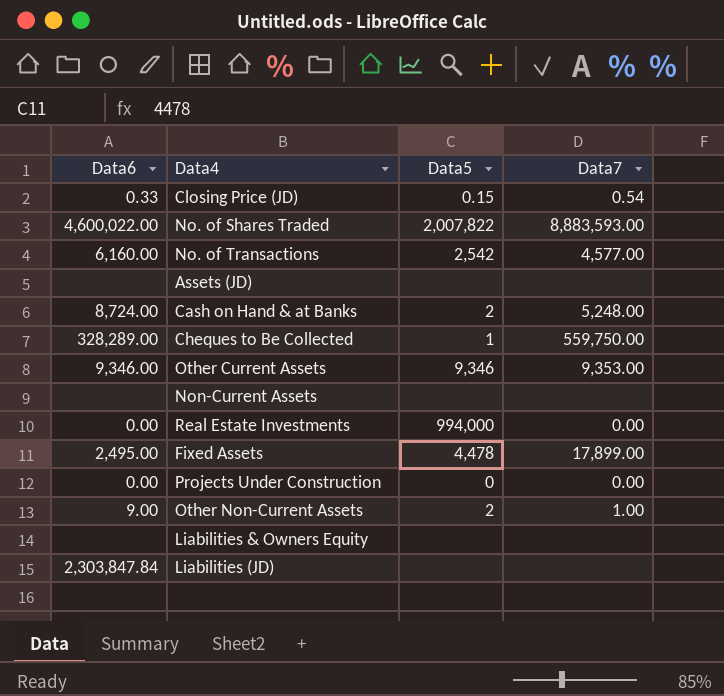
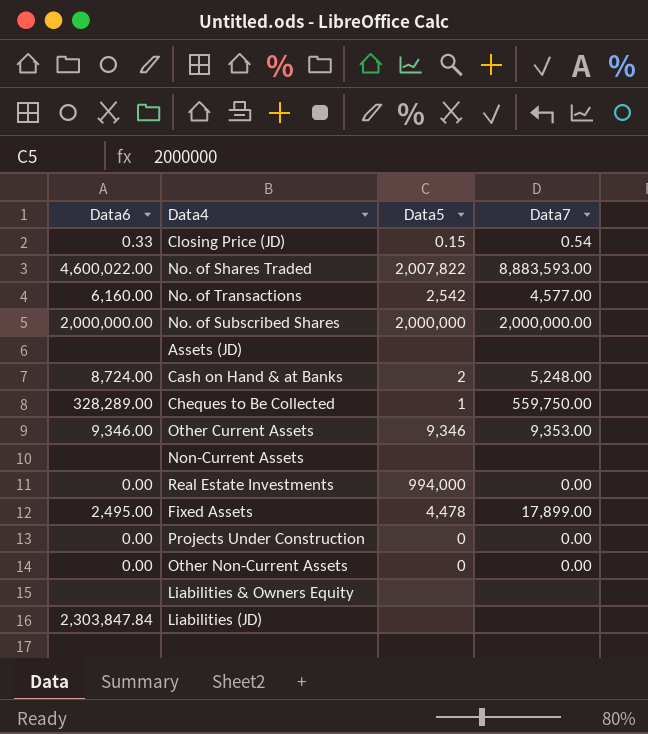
row No. of Subscribed Shares: none -> 2,000,000.00 | 2,000,000 | 2,000,000.00
Other Non-Current Assets | Data6: 9.00 -> 0.00
Other Non-Current Assets | Data5: 2 -> 0
Other Non-Current Assets | Data7: 1.00 -> 0.00

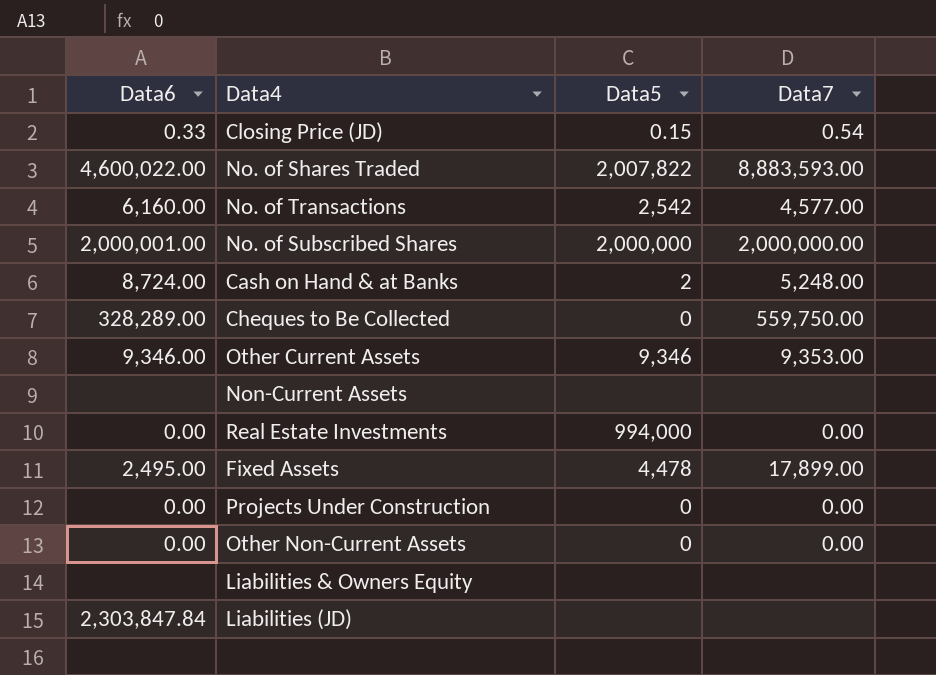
row Assets (JD): none | none | none -> none
No. of Subscribed Shares | Data6: 2,000,000.00 -> 2,000,001.00
Cheques to Be Collected | Data5: 1 -> 0

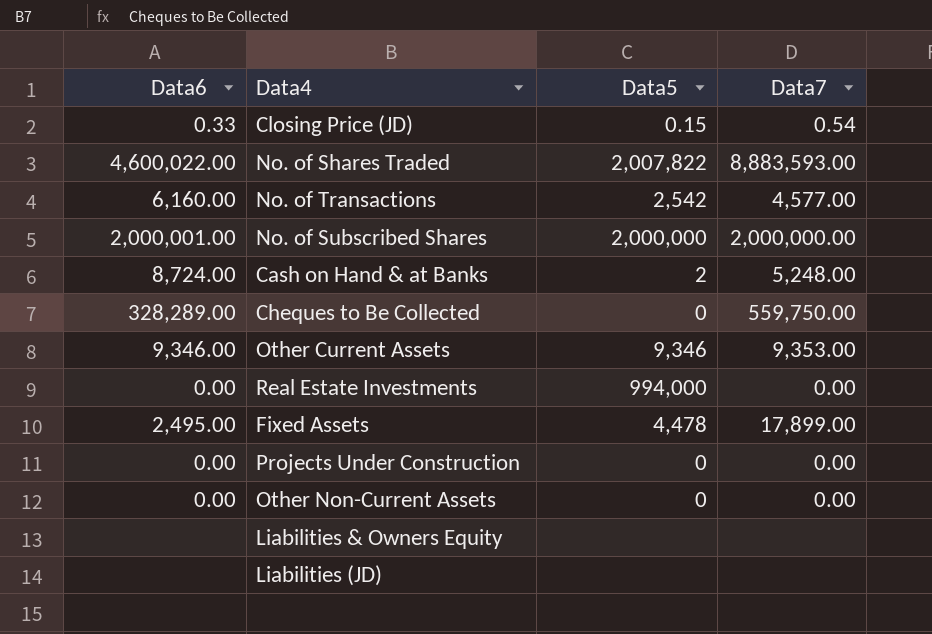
row Non-Current Assets: none | none | none -> none
Liabilities (JD) | Data6: 2,303,847.84 -> none

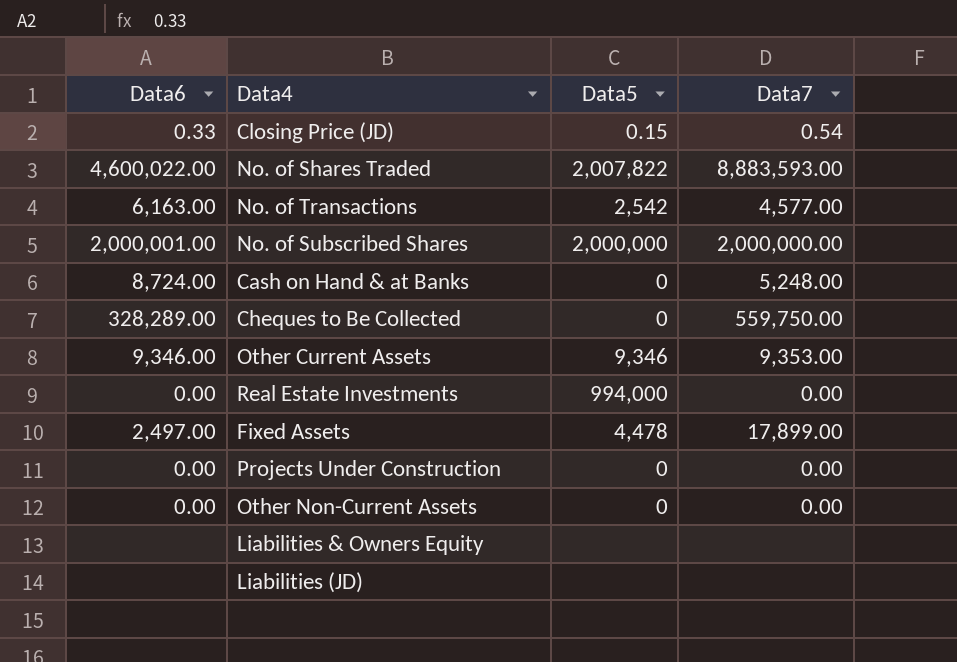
No. of Transactions | Data6: 6,160.00 -> 6,163.00
Cash on Hand & at Banks | Data5: 2 -> 0
Fixed Assets | Data6: 2,495.00 -> 2,497.00

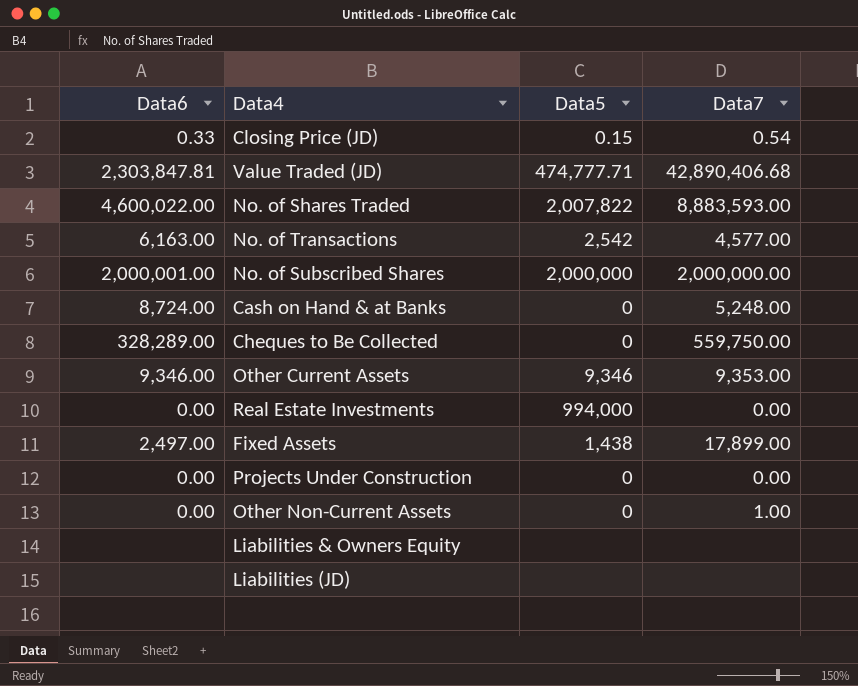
row Value Traded (JD): none -> 2,303,847.81 | 474,777.71 | 42,890,406.68
Fixed Assets | Data5: 4,478 -> 1,438
Other Non-Current Assets | Data7: 0.00 -> 1.00

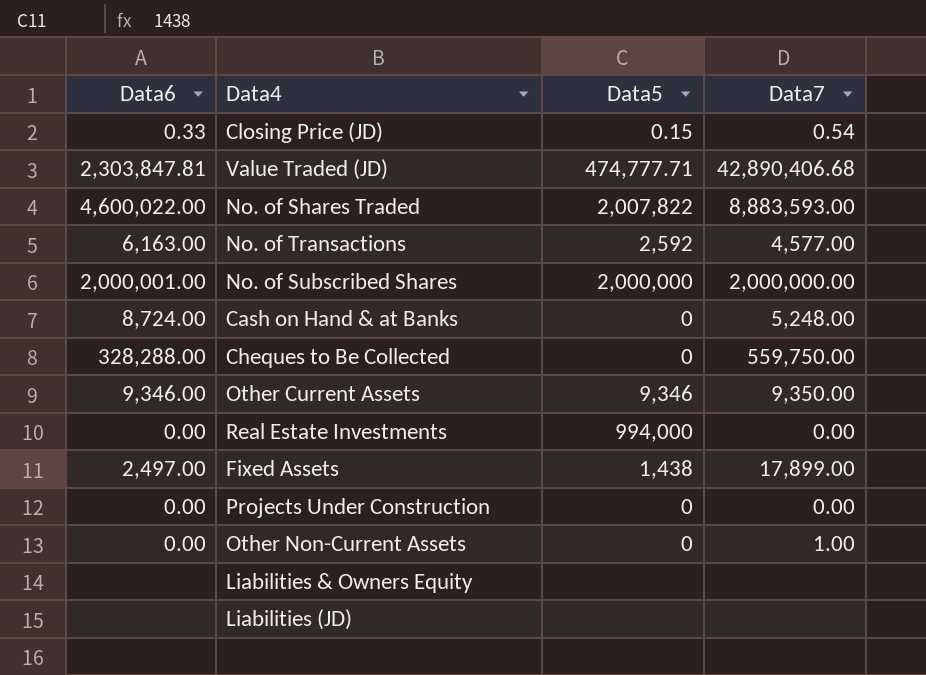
No. of Transactions | Data5: 2,542 -> 2,592
Cheques to Be Collected | Data6: 328,289.00 -> 328,288.00
Other Current Assets | Data7: 9,353.00 -> 9,350.00

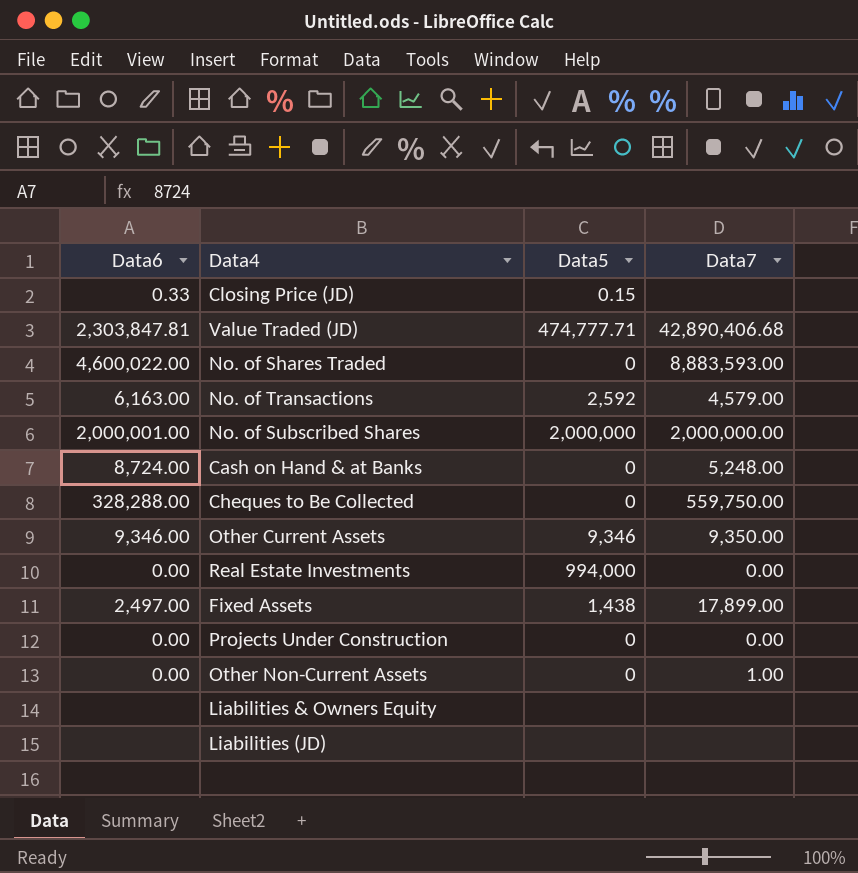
Closing Price (JD) | Data7: 0.54 -> none
No. of Shares Traded | Data5: 2,007,822 -> 0
No. of Transactions | Data7: 4,577.00 -> 4,579.00

